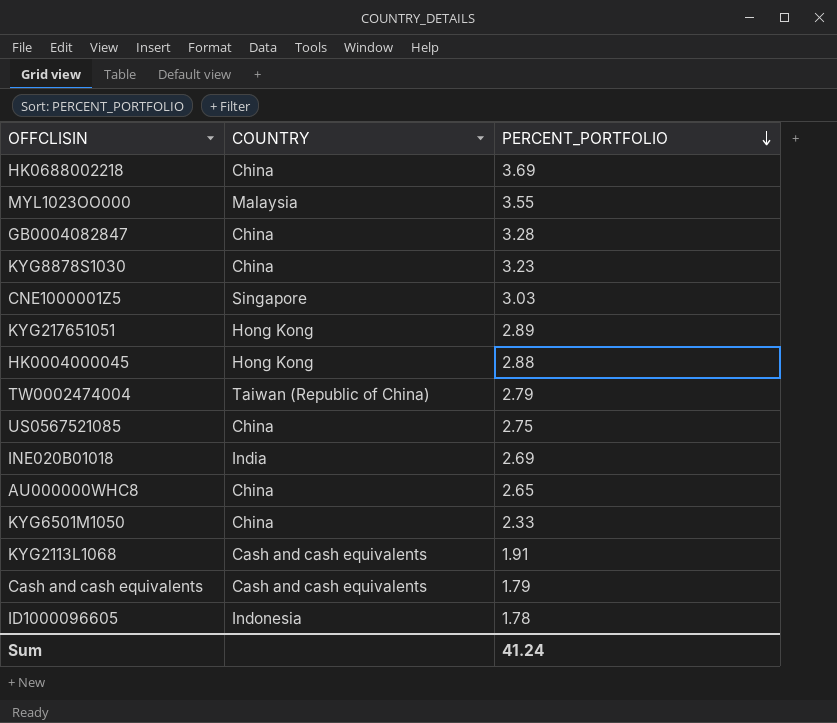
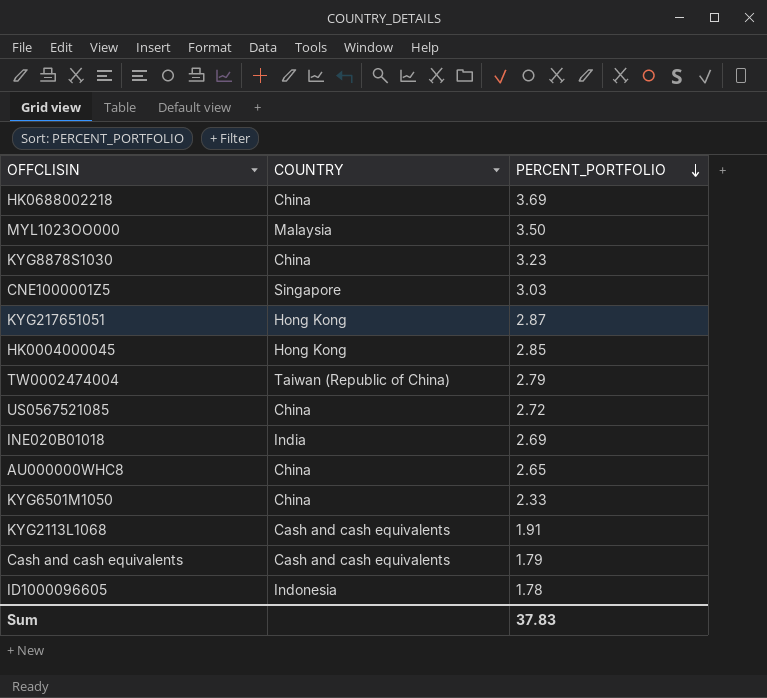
row GB0004082847: China | 3.28 -> none
MYL1023OO000 | PERCENT_PORTFOLIO: 3.55 -> 3.50
KYG217651051 | PERCENT_PORTFOLIO: 2.89 -> 2.87
HK0004000045 | PERCENT_PORTFOLIO: 2.88 -> 2.85
US0567521085 | PERCENT_PORTFOLIO: 2.75 -> 2.72
Sum | PERCENT_PORTFOLIO: 41.24 -> 37.83

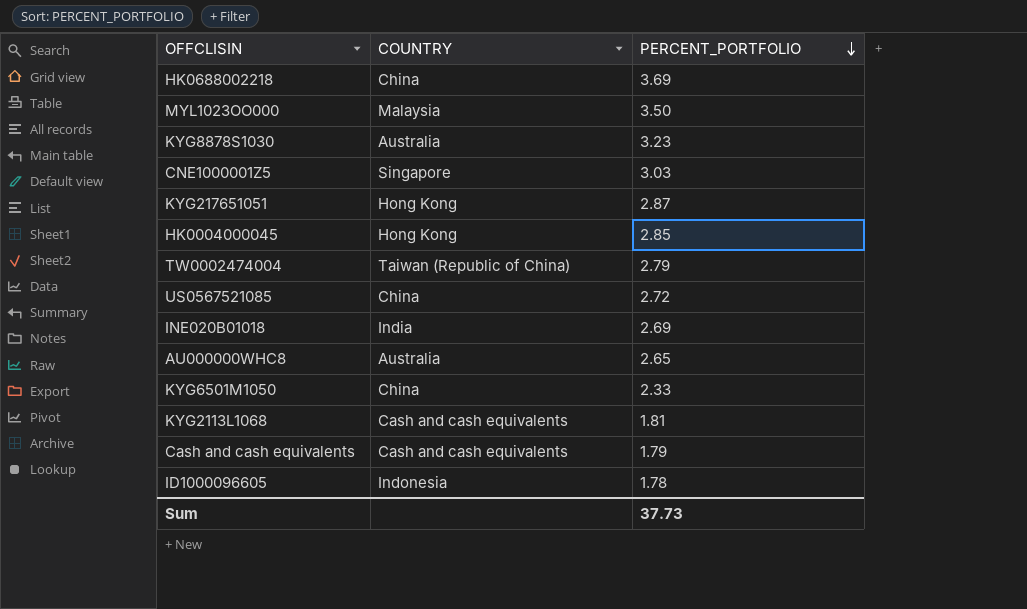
KYG8878S1030 | COUNTRY: China -> Australia
AU000000WHC8 | COUNTRY: China -> Australia
KYG2113L1068 | PERCENT_PORTFOLIO: 1.91 -> 1.81
Sum | PERCENT_PORTFOLIO: 37.83 -> 37.73

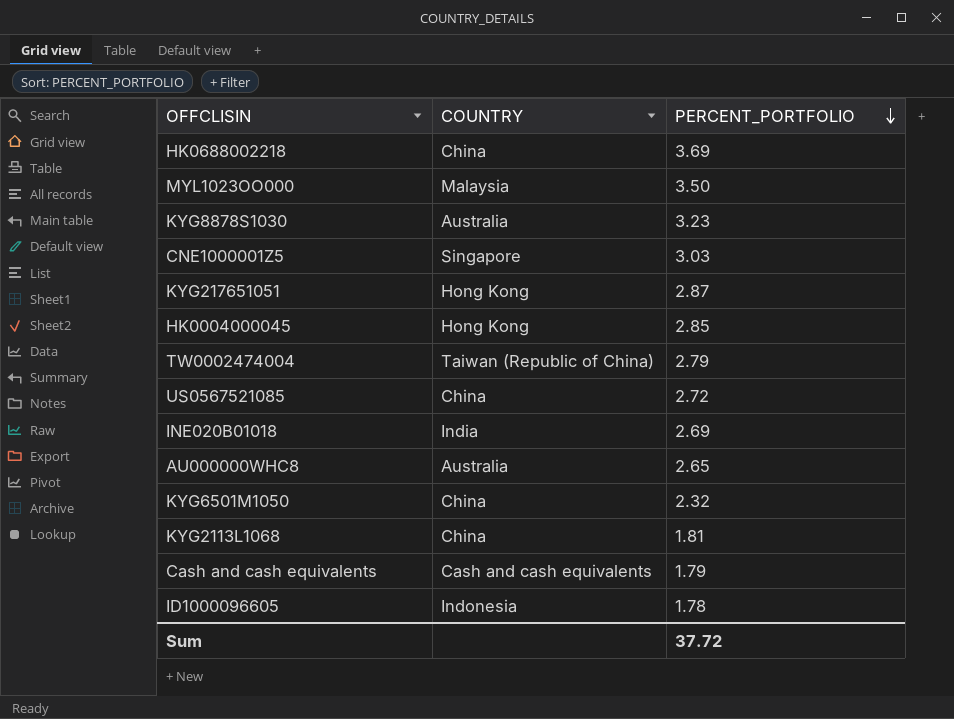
KYG6501M1050 | PERCENT_PORTFOLIO: 2.33 -> 2.32
KYG2113L1068 | COUNTRY: Cash and cash equivalents -> China
Sum | PERCENT_PORTFOLIO: 37.73 -> 37.72

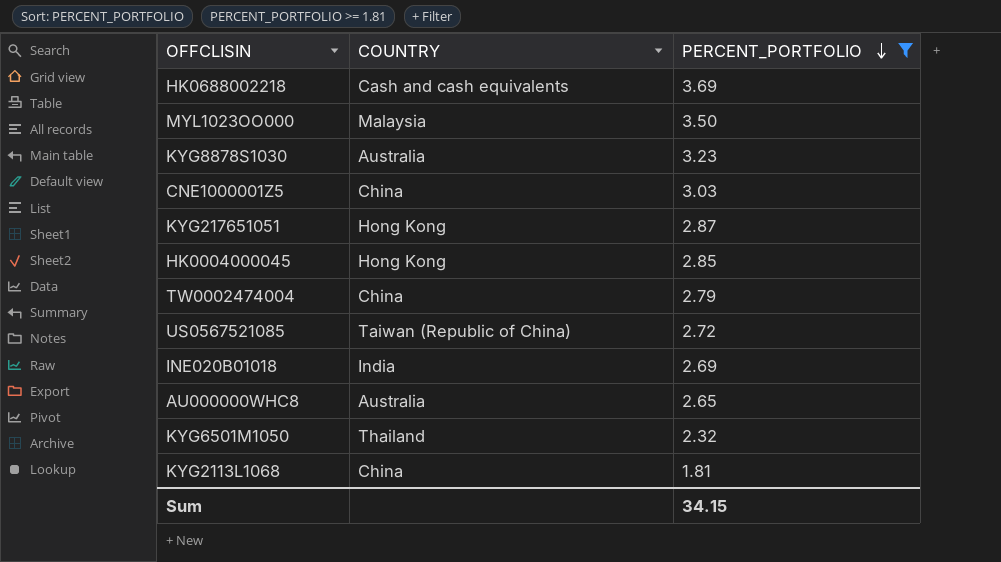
filter: none -> PERCENT_PORTFOLIO >= 1.81
HK0688002218 | COUNTRY: China -> Cash and cash equivalents
CNE1000001Z5 | COUNTRY: Singapore -> China
TW0002474004 | COUNTRY: Taiwan (Republic of China) -> China
US0567521085 | COUNTRY: China -> Taiwan (Republic of China)
KYG6501M1050 | COUNTRY: China -> Thailand
Sum | PERCENT_PORTFOLIO: 37.72 -> 34.15

